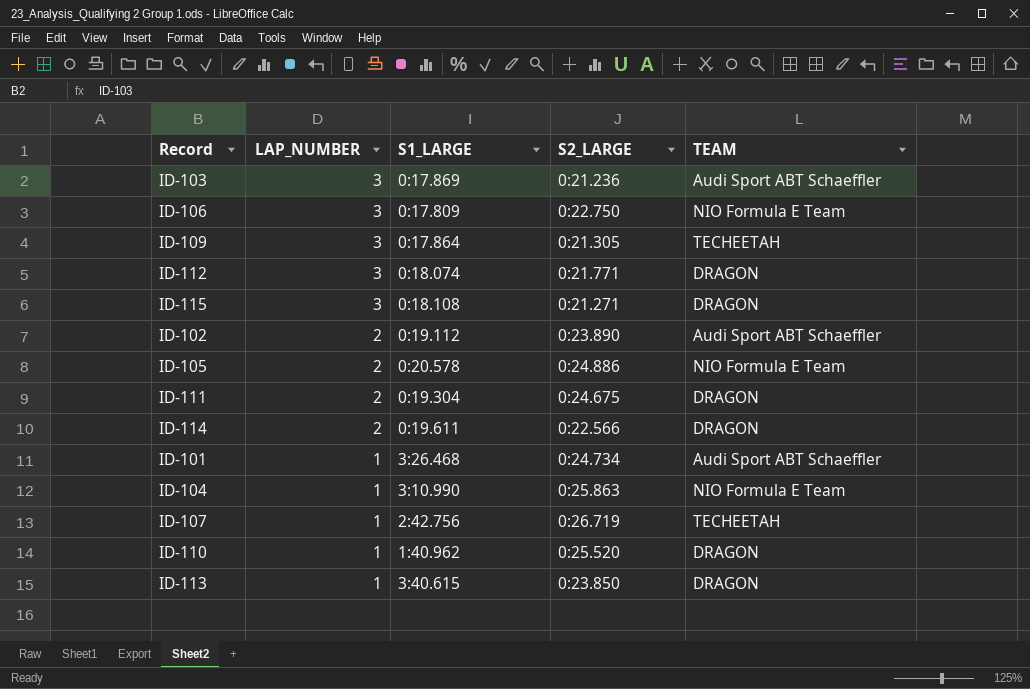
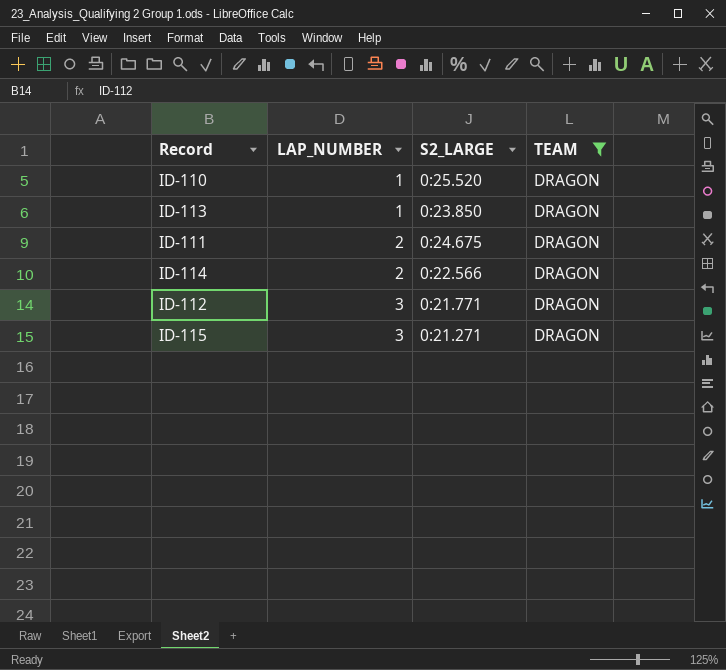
filter: none -> TEAM = DRAGON
row order: LAP_NUMBER descending -> LAP_NUMBER ascending
column S1_LARGE | position: 3 -> none

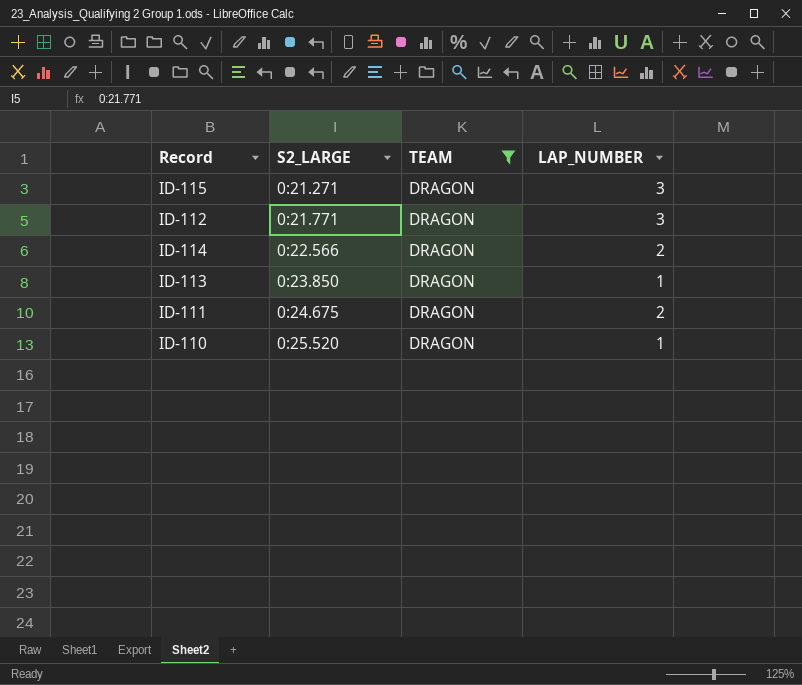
row order: LAP_NUMBER ascending -> S2_LARGE ascending
column LAP_NUMBER | position: 2 -> 4

